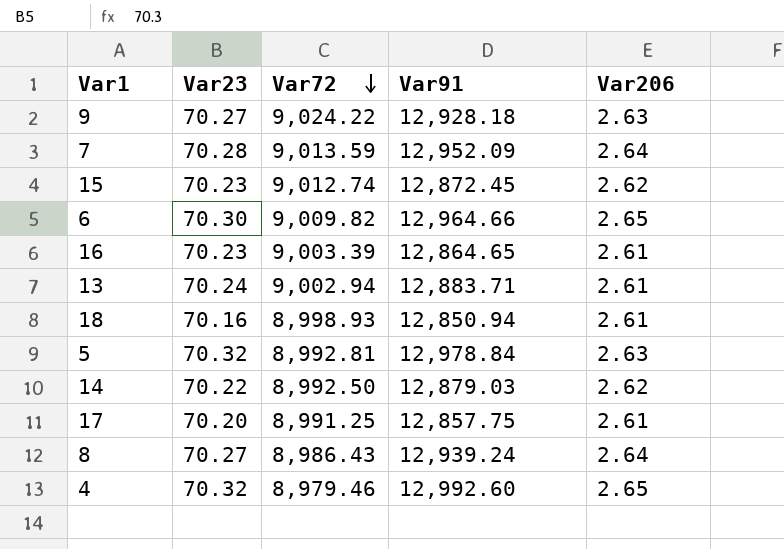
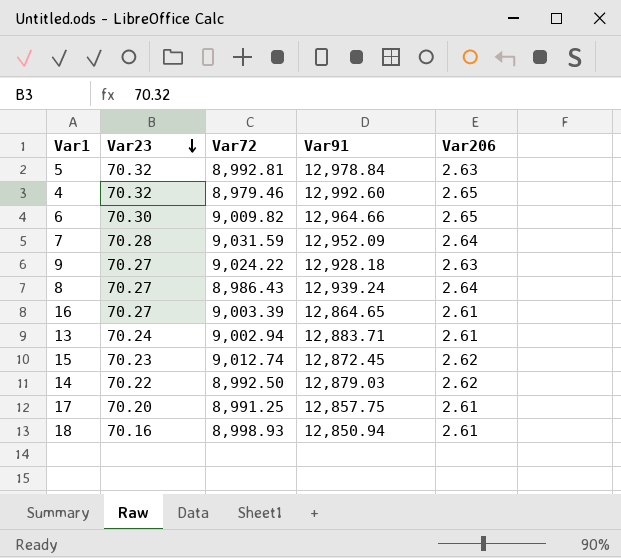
row order: Var72 descending -> Var23 descending
7 | Var72: 9,013.59 -> 9,031.59
16 | Var23: 70.23 -> 70.27

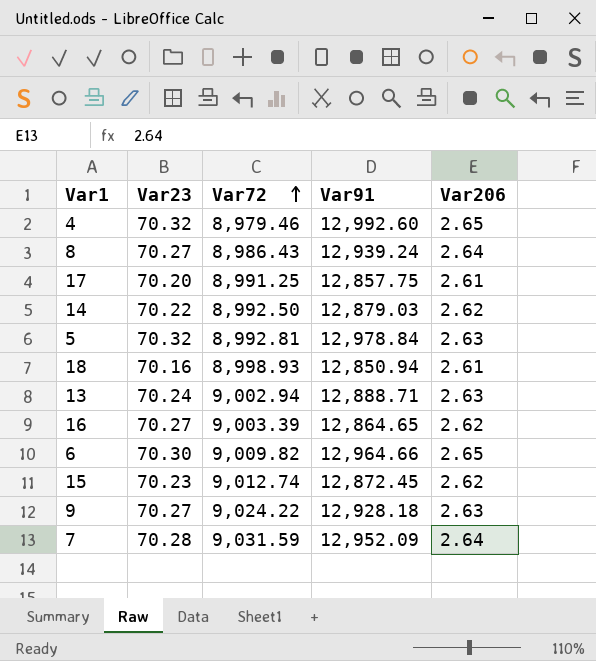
row order: Var23 descending -> Var72 ascending
13 | Var91: 12,883.71 -> 12,888.71
13 | Var206: 2.61 -> 2.63
16 | Var206: 2.61 -> 2.62

